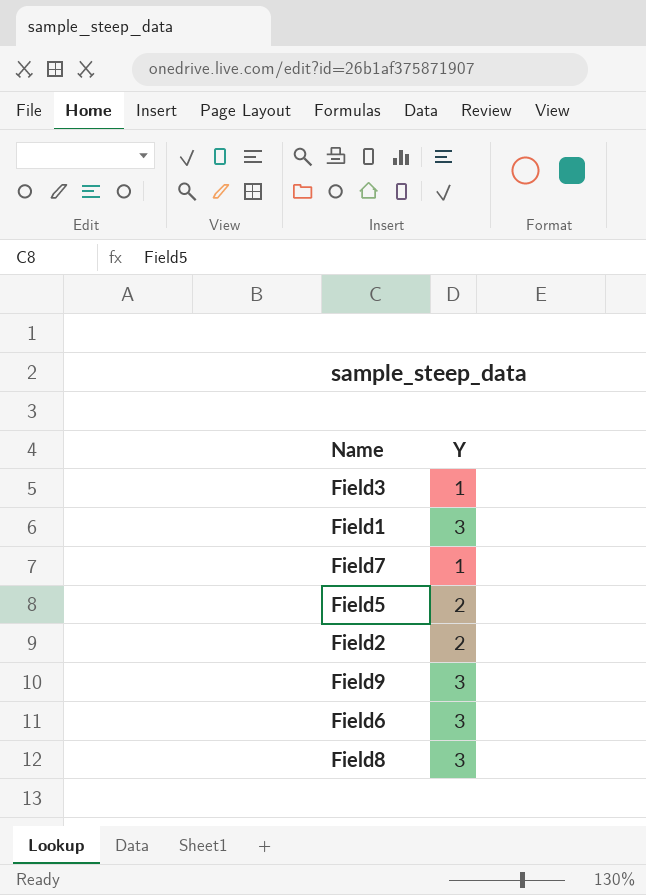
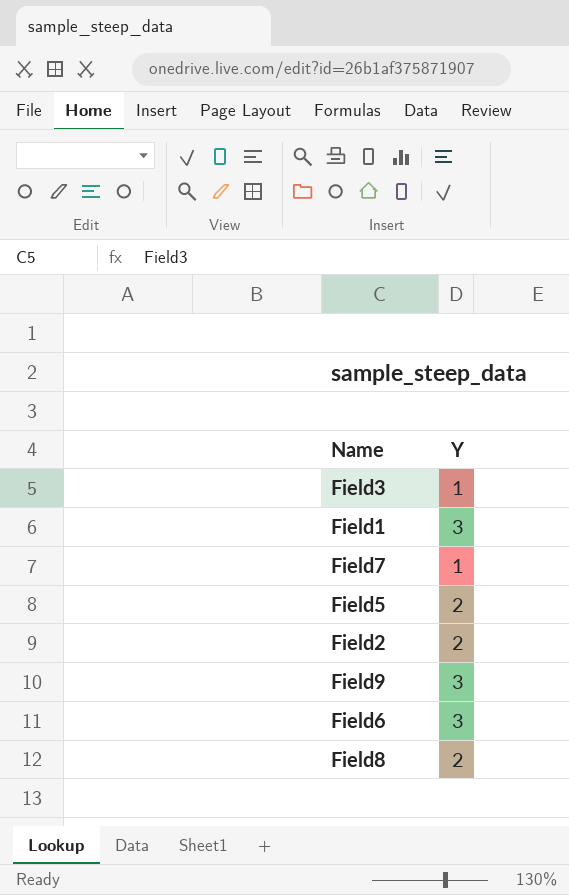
Field8 | Y: 3 -> 2

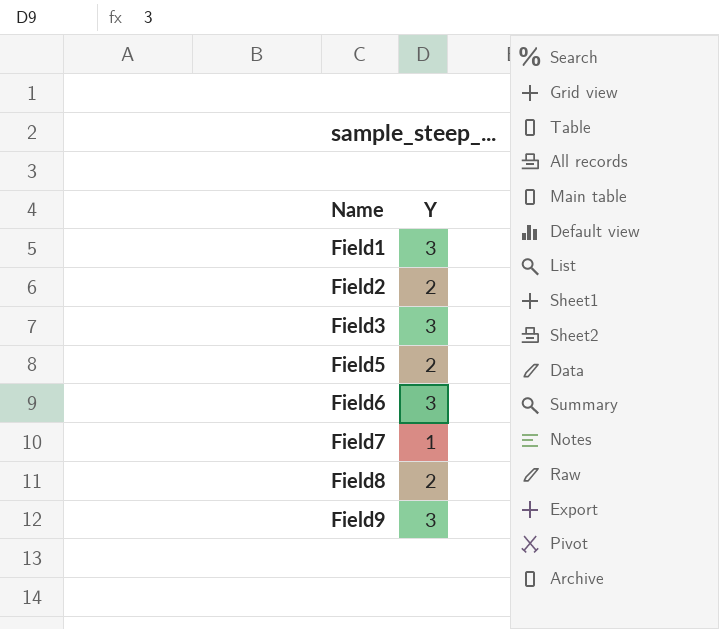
row order: none -> Name ascending
Field3 | Y: 1 -> 3

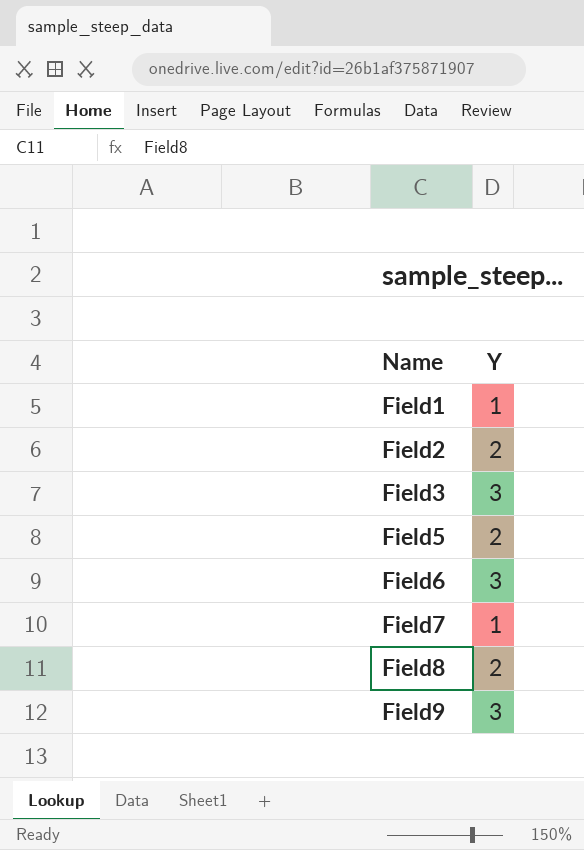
Field1 | Y: 3 -> 1

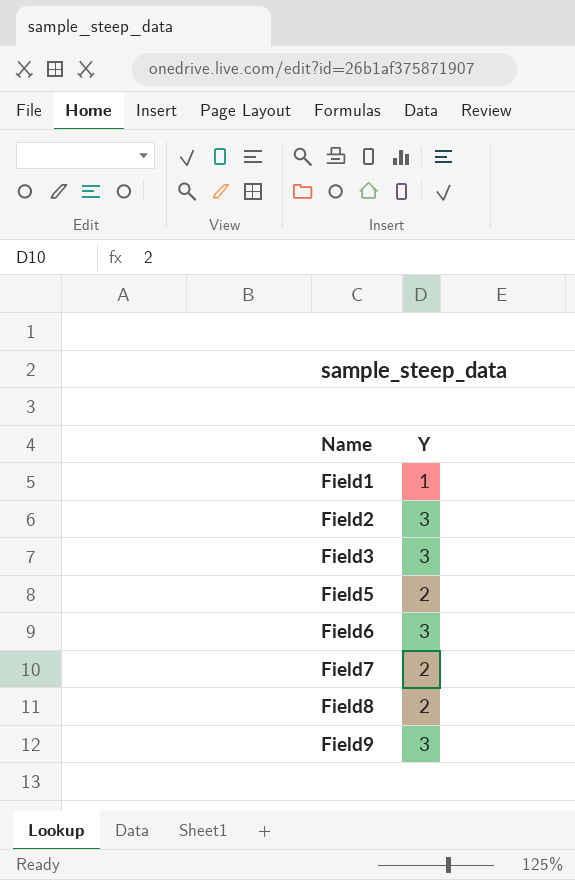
Field2 | Y: 2 -> 3
Field7 | Y: 1 -> 2

